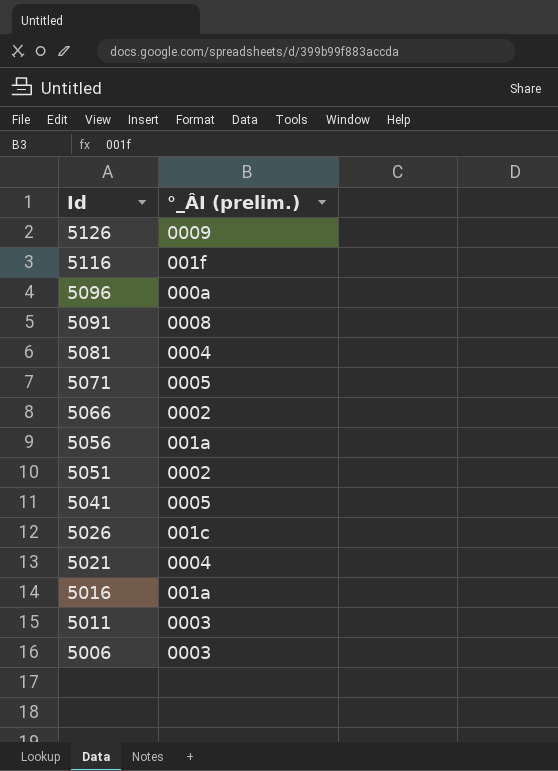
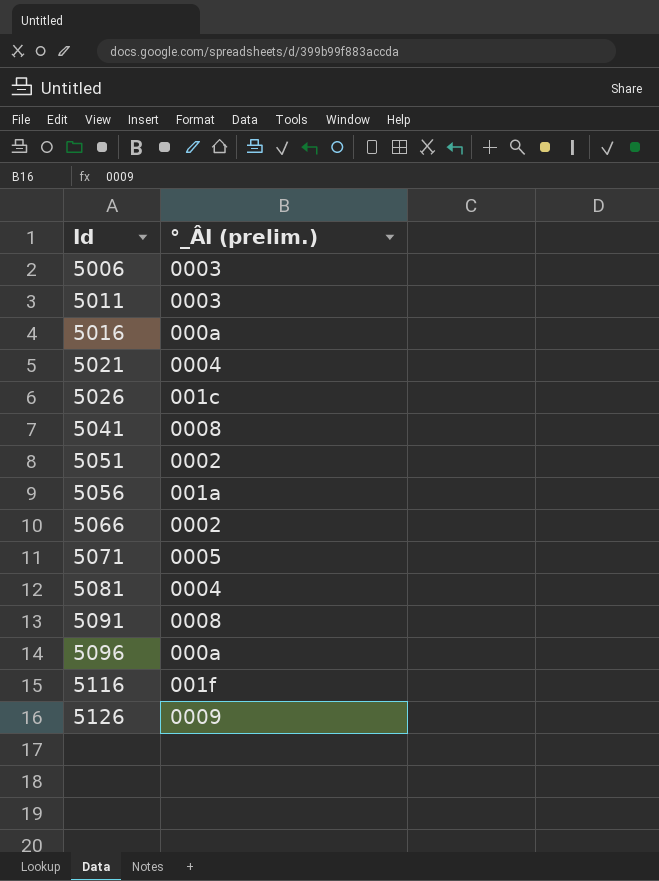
row order: Id descending -> Id ascending
5016 | °_ÂI (prelim.): 001a -> 000a
5041 | °_ÂI (prelim.): 0005 -> 0008

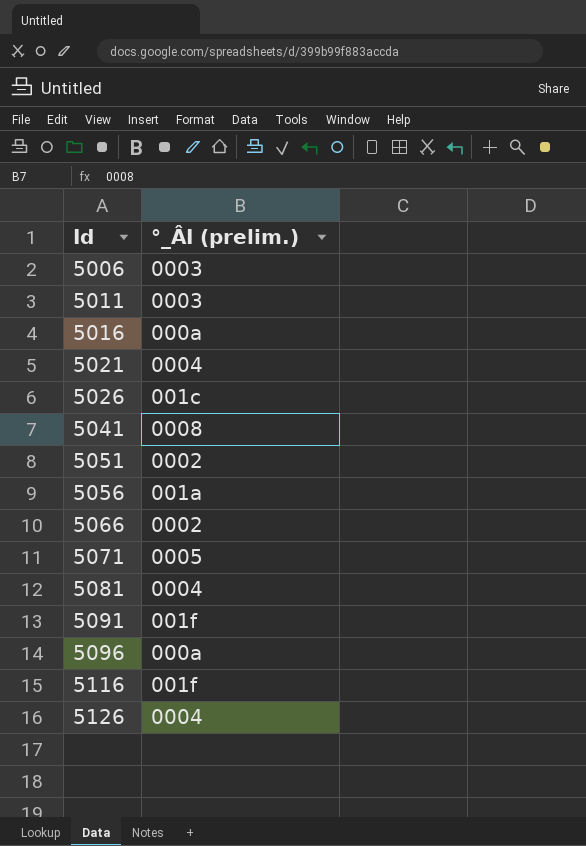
5091 | °_ÂI (prelim.): 0008 -> 001f
5126 | °_ÂI (prelim.): 0009 -> 0004

